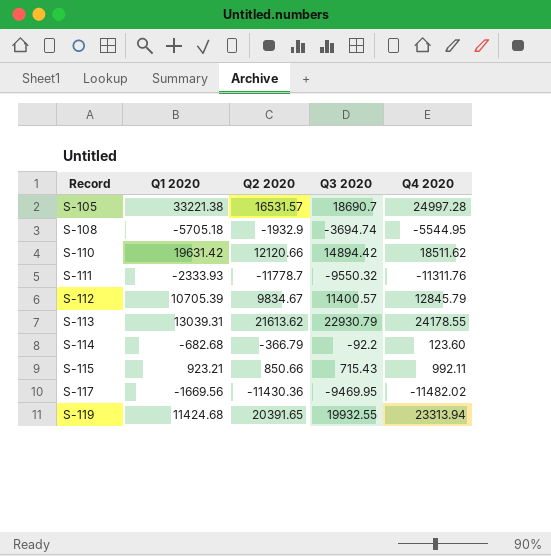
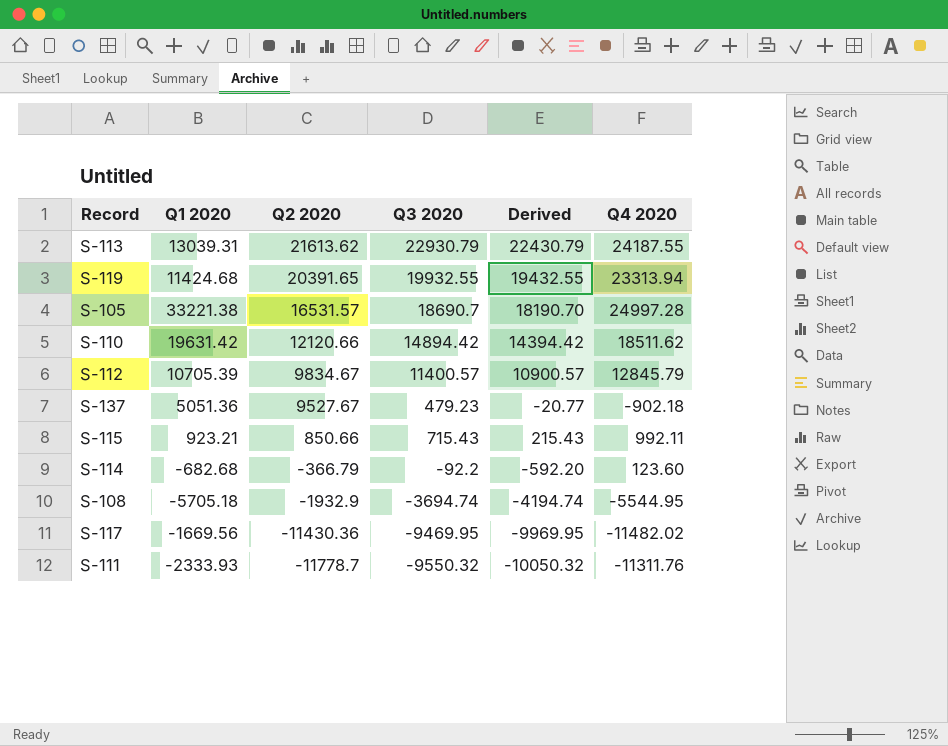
row order: Record ascending -> Q2 2020 descending
column Derived | formula: none -> [Q3 2020] - 500
S-113 | Q4 2020: 24178.55 -> 24187.55
row S-137: none -> 5051.36 | 9527.67 | 479.23 | -20.77 | -902.18

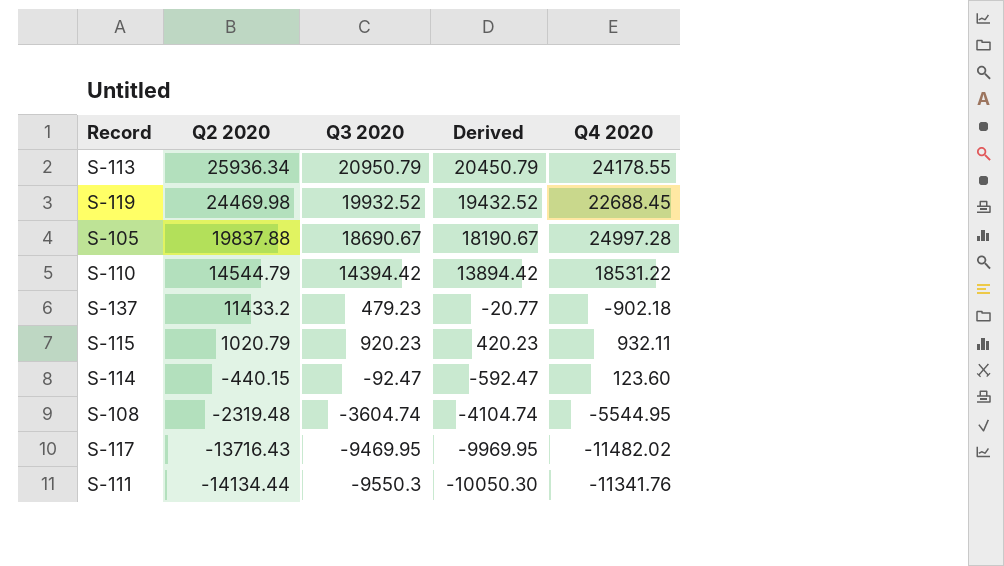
column Q1 2020 | position: 2 -> none
row S-112: 10705.39 | 9834.67 | 11400.57 | 10900.57 | 12845.79 -> none
S-113 | Q2 2020: 21613.62 -> 25936.34
S-113 | Q3 2020: 22930.79 -> 20950.79
S-113 | Derived: 22430.79 -> 20450.79
S-113 | Q4 2020: 24187.55 -> 24178.55
S-119 | Q2 2020: 20391.65 -> 24469.98
S-119 | Q3 2020: 19932.55 -> 19932.52
S-119 | Derived: 19432.55 -> 19432.52
S-119 | Q4 2020: 23313.94 -> 22688.45
S-105 | Q2 2020: 16531.57 -> 19837.88
S-105 | Q3 2020: 18690.7 -> 18690.67
S-105 | Derived: 18190.70 -> 18190.67
S-110 | Q2 2020: 12120.66 -> 14544.79
S-110 | Q3 2020: 14894.42 -> 14394.42
S-110 | Derived: 14394.42 -> 13894.42
S-110 | Q4 2020: 18511.62 -> 18531.22
S-137 | Q2 2020: 9527.67 -> 11433.2
S-115 | Q2 2020: 850.66 -> 1020.79
S-115 | Q3 2020: 715.43 -> 920.23
S-115 | Derived: 215.43 -> 420.23
S-115 | Q4 2020: 992.11 -> 932.11
S-114 | Q2 2020: -366.79 -> -440.15
S-114 | Q3 2020: -92.2 -> -92.47
S-114 | Derived: -592.20 -> -592.47
S-108 | Q2 2020: -1932.9 -> -2319.48
S-108 | Q3 2020: -3694.74 -> -3604.74
S-108 | Derived: -4194.74 -> -4104.74
S-117 | Q2 2020: -11430.36 -> -13716.43
S-111 | Q2 2020: -11778.7 -> -14134.44
S-111 | Q3 2020: -9550.32 -> -9550.3
S-111 | Derived: -10050.32 -> -10050.30
S-111 | Q4 2020: -11311.76 -> -11341.76

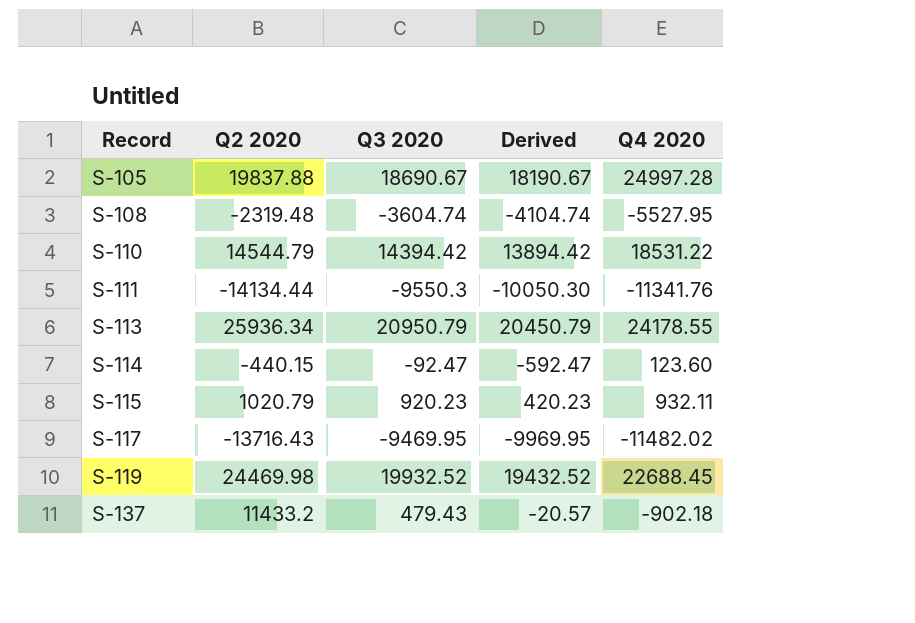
row order: Q2 2020 descending -> Record ascending
S-108 | Q4 2020: -5544.95 -> -5527.95
S-137 | Q3 2020: 479.23 -> 479.43
S-137 | Derived: -20.77 -> -20.57

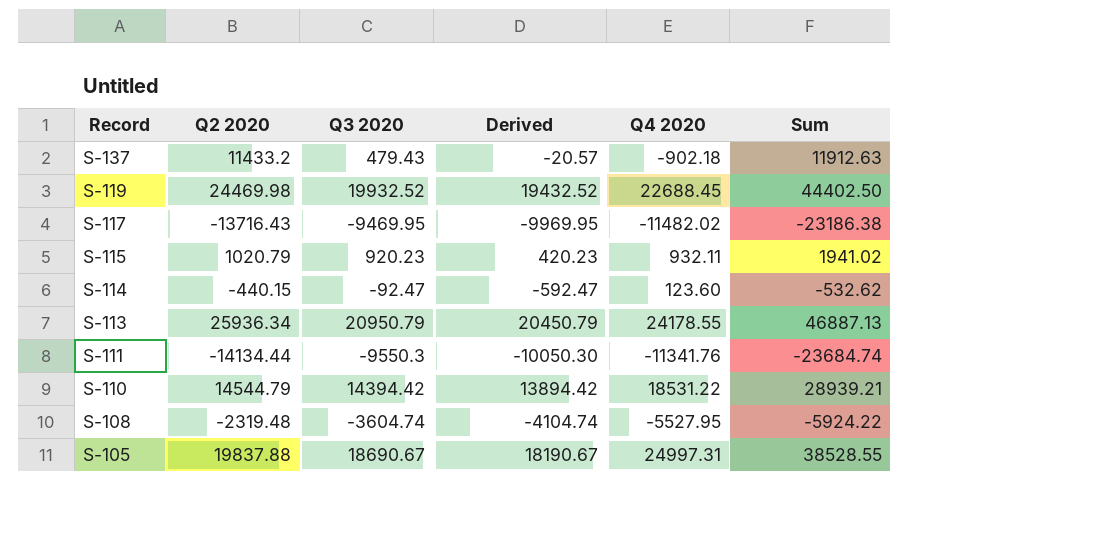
row order: Record ascending -> Record descending
column Sum | formula: none -> [Q2 2020] + [Q3 2020]
S-105 | Q4 2020: 24997.28 -> 24997.31

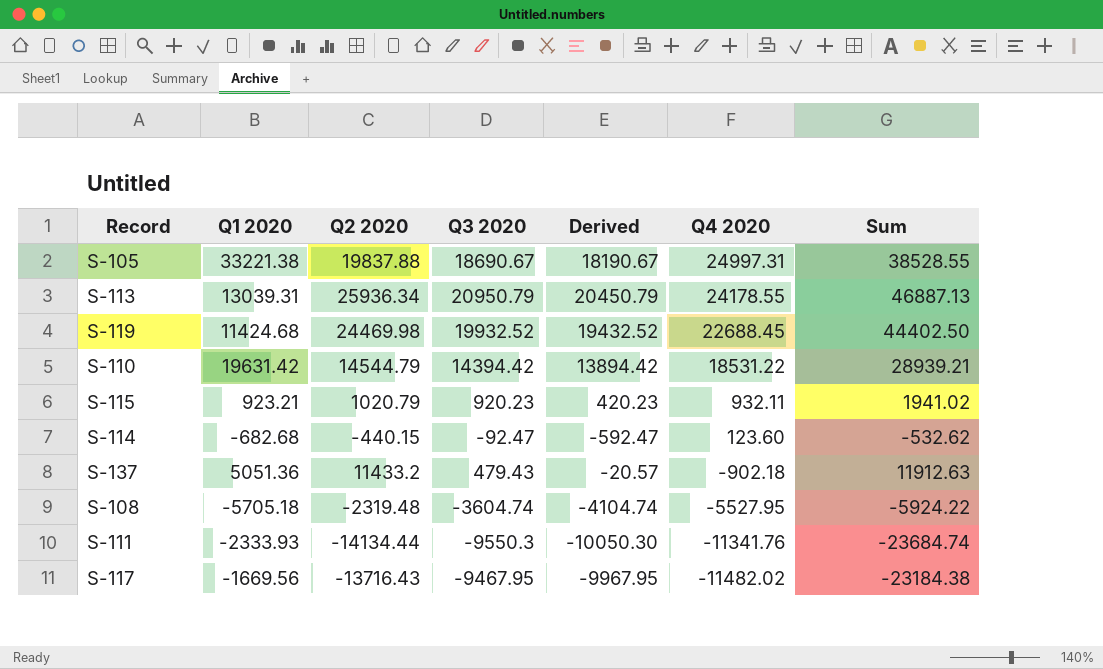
row order: Record descending -> Q4 2020 descending
column Q1 2020 | position: none -> 2
S-117 | Q3 2020: -9469.95 -> -9467.95
S-117 | Derived: -9969.95 -> -9967.95
S-117 | Sum: -23186.38 -> -23184.38

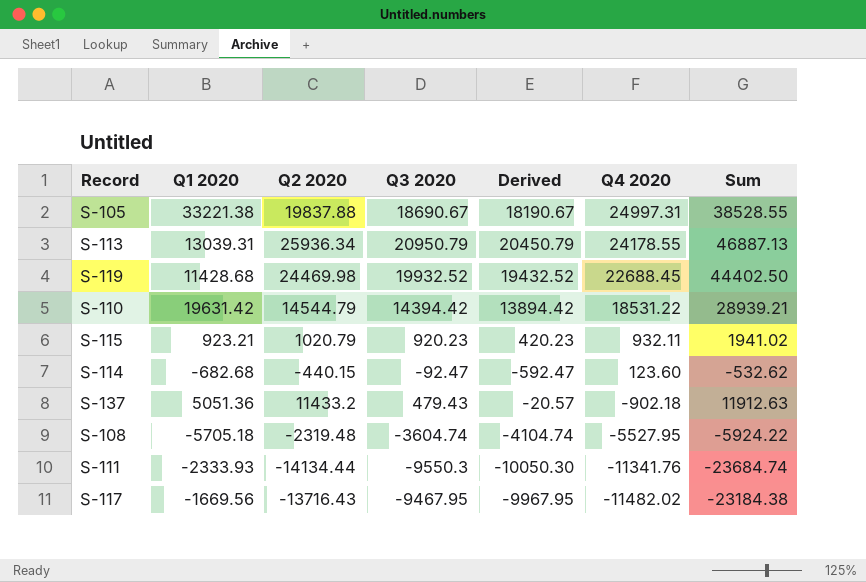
S-119 | Q1 2020: 11424.68 -> 11428.68

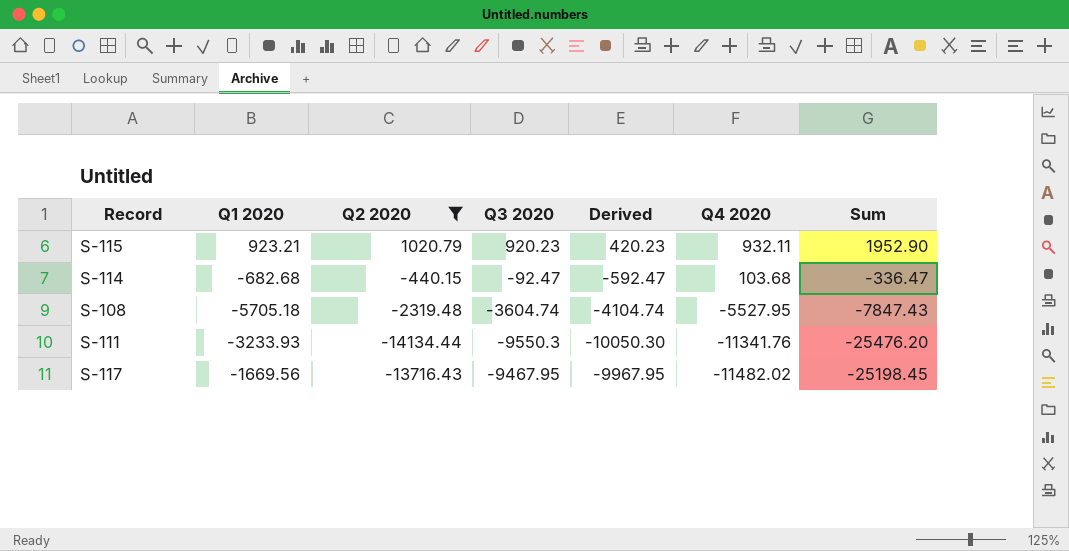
filter: none -> Q2 2020 <= 1020.79
column Sum | formula: [Q2 2020] + [Q3 2020] -> [Q2 2020] + [Q4 2020]
S-114 | Q4 2020: 123.60 -> 103.68
S-111 | Q1 2020: -2333.93 -> -3233.93

